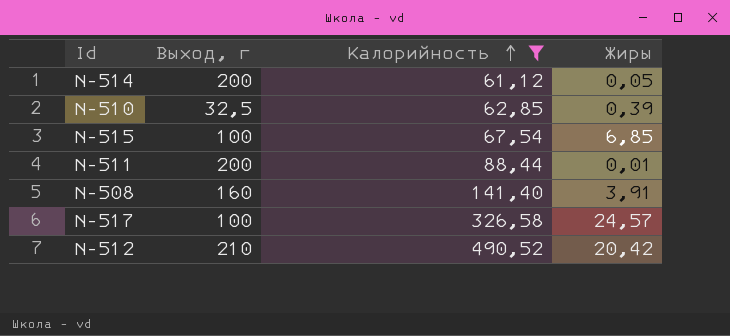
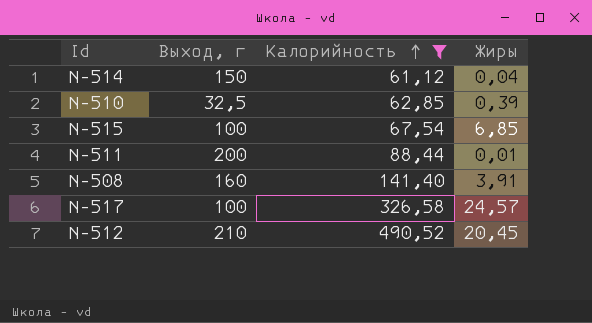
N-514 | Выход, г: 200 -> 150
N-514 | Жиры: 0,05 -> 0,04
N-512 | Жиры: 20,42 -> 20,45

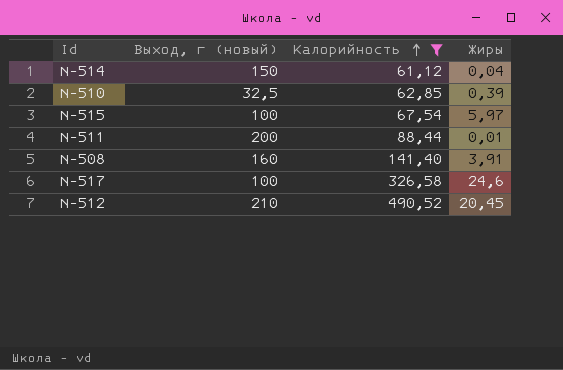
column name: Выход, г -> Выход, г (новый)
N-515 | Жиры: 6,85 -> 5,97
N-517 | Жиры: 24,57 -> 24,6

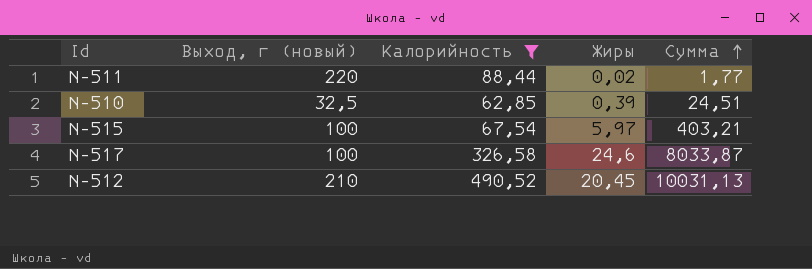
row order: Калорийность ascending -> Сумма ascending
column Сумма | formula: none -> [Калорийность] * [Жиры]
row N-514: 150 | 61,12 | 0,04 -> none
row N-508: 160 | 141,40 | 3,91 -> none
N-511 | Выход, г (новый): 200 -> 220
N-511 | Жиры: 0,01 -> 0,02

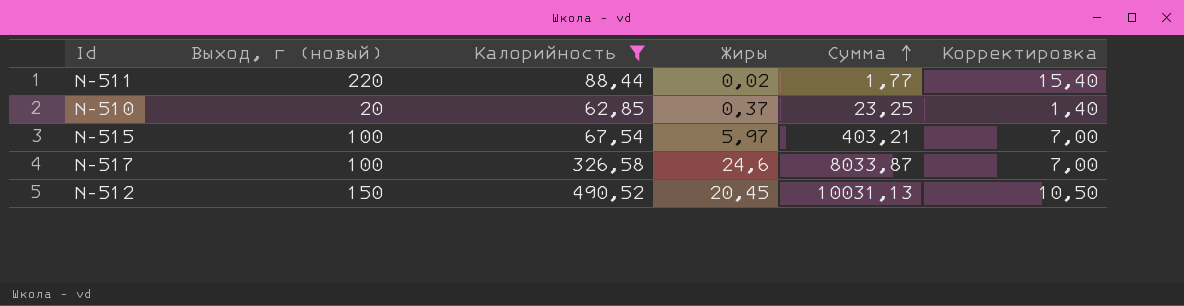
column Корректировка | formula: none -> [Выход, г (новый)] * 0,07
N-510 | Выход, г (новый): 32,5 -> 20
N-510 | Жиры: 0,39 -> 0,37
N-510 | Сумма: 24,51 -> 23,25
N-512 | Выход, г (новый): 210 -> 150

